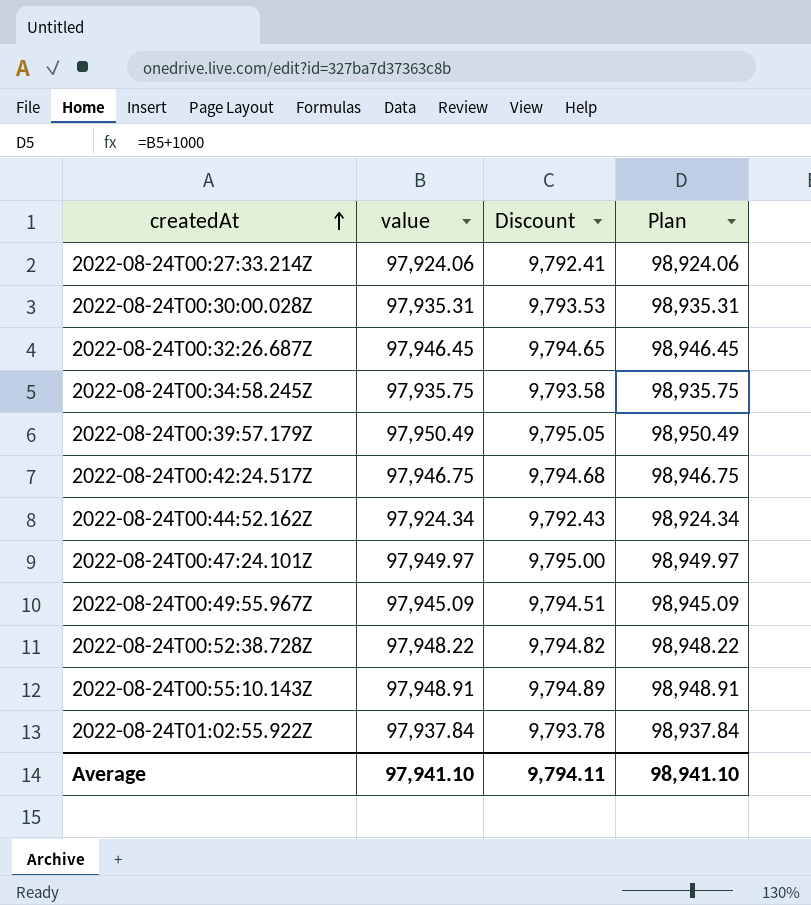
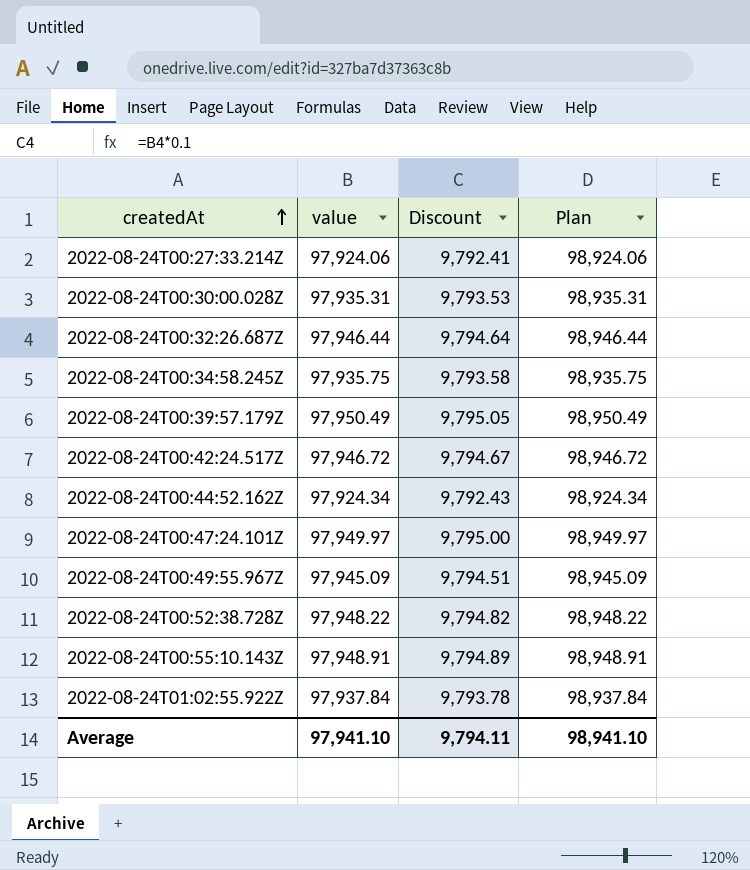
2022-08-24T00:32:26.687Z | value: 97,946.45 -> 97,946.44
2022-08-24T00:32:26.687Z | Discount: 9,794.65 -> 9,794.64
2022-08-24T00:32:26.687Z | Plan: 98,946.45 -> 98,946.44
2022-08-24T00:42:24.517Z | value: 97,946.75 -> 97,946.72
2022-08-24T00:42:24.517Z | Discount: 9,794.68 -> 9,794.67
2022-08-24T00:42:24.517Z | Plan: 98,946.75 -> 98,946.72

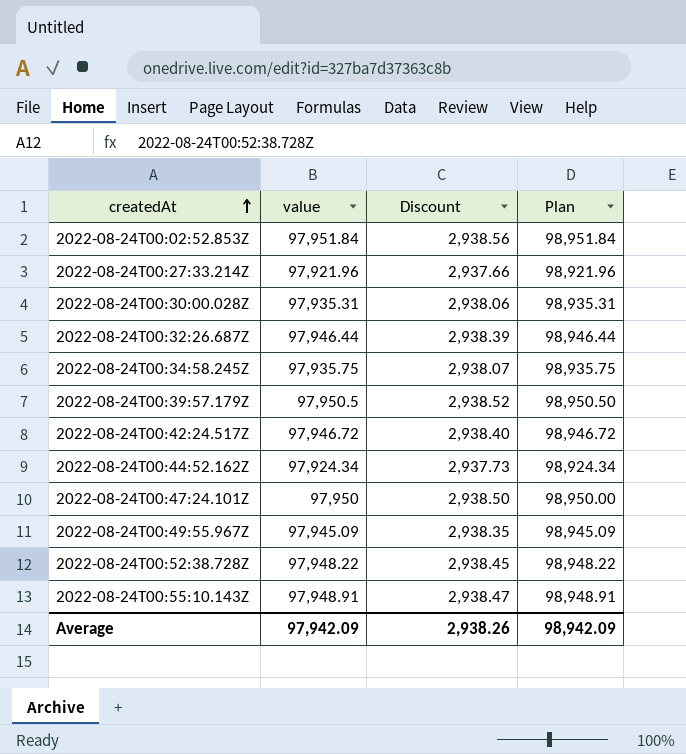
column Discount | formula: [value] * 0.1 -> [value] * 0.03
row 2022-08-24T01:02:55.922Z: 97,937.84 | 9,793.78 | 98,937.84 -> none
row 2022-08-24T00:02:52.853Z: none -> 97,951.84 | 2,938.56 | 98,951.84
2022-08-24T00:27:33.214Z | value: 97,924.06 -> 97,921.96
2022-08-24T00:27:33.214Z | Plan: 98,924.06 -> 98,921.96
2022-08-24T00:39:57.179Z | value: 97,950.49 -> 97,950.5
2022-08-24T00:39:57.179Z | Plan: 98,950.49 -> 98,950.50
2022-08-24T00:47:24.101Z | value: 97,949.97 -> 97,950
2022-08-24T00:47:24.101Z | Plan: 98,949.97 -> 98,950.00
Average | value: 97,941.10 -> 97,942.09
Average | Discount: 9,794.11 -> 2,938.26
Average | Plan: 98,941.10 -> 98,942.09

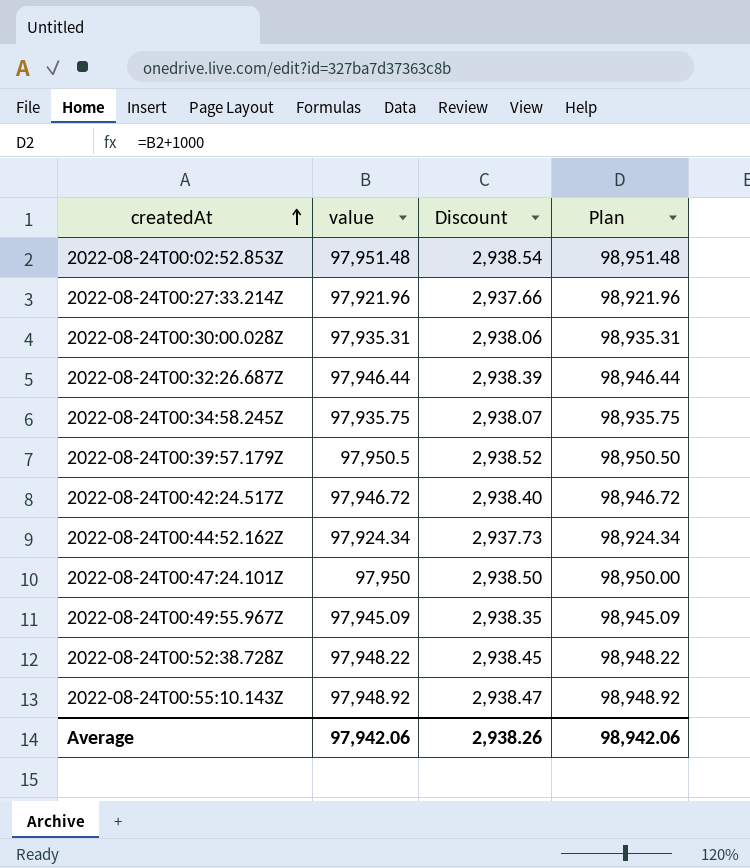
2022-08-24T00:02:52.853Z | value: 97,951.84 -> 97,951.48
2022-08-24T00:02:52.853Z | Discount: 2,938.56 -> 2,938.54
2022-08-24T00:02:52.853Z | Plan: 98,951.84 -> 98,951.48
2022-08-24T00:55:10.143Z | value: 97,948.91 -> 97,948.92
2022-08-24T00:55:10.143Z | Plan: 98,948.91 -> 98,948.92
Average | value: 97,942.09 -> 97,942.06
Average | Plan: 98,942.09 -> 98,942.06

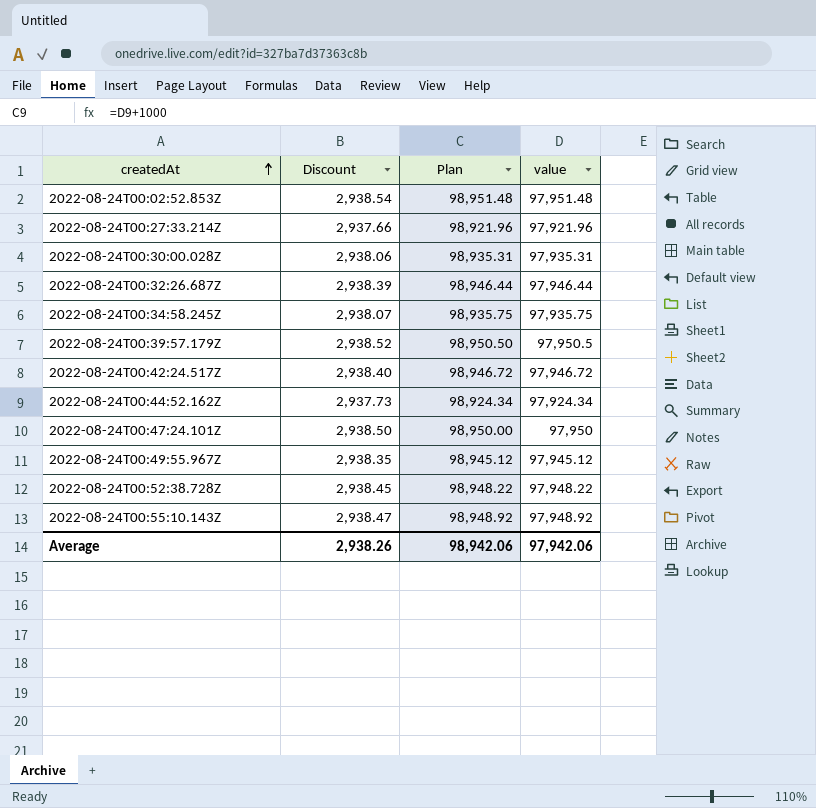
column value | position: 2 -> 4
2022-08-24T00:49:55.967Z | Plan: 98,945.09 -> 98,945.12
2022-08-24T00:49:55.967Z | value: 97,945.09 -> 97,945.12

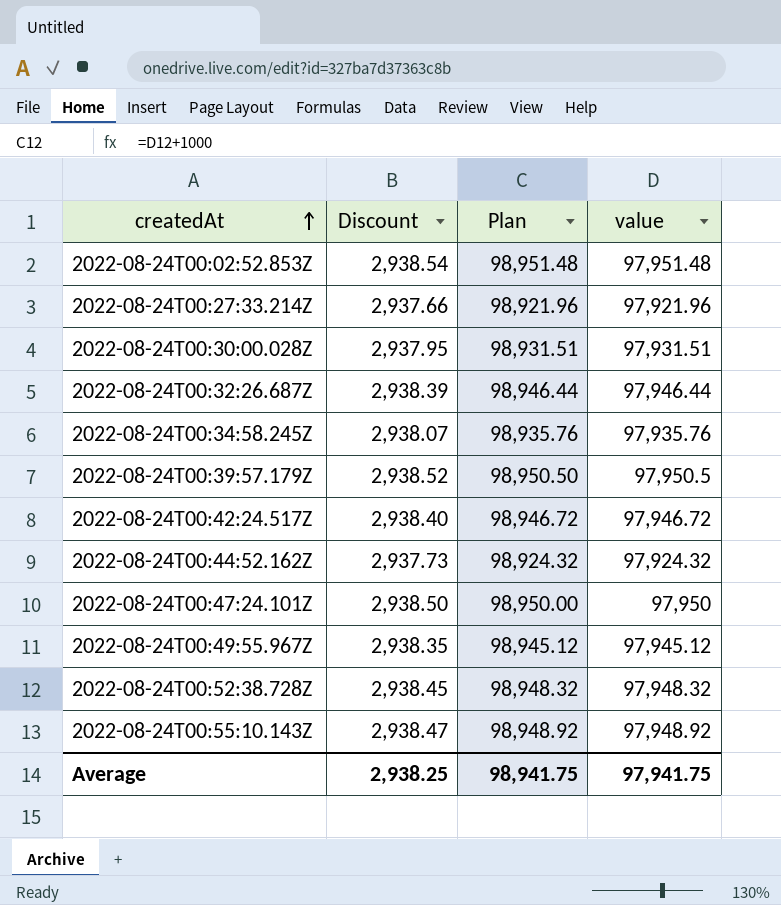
2022-08-24T00:30:00.028Z | Discount: 2,938.06 -> 2,937.95
2022-08-24T00:30:00.028Z | Plan: 98,935.31 -> 98,931.51
2022-08-24T00:30:00.028Z | value: 97,935.31 -> 97,931.51
2022-08-24T00:34:58.245Z | Plan: 98,935.75 -> 98,935.76
2022-08-24T00:34:58.245Z | value: 97,935.75 -> 97,935.76
2022-08-24T00:44:52.162Z | Plan: 98,924.34 -> 98,924.32
2022-08-24T00:44:52.162Z | value: 97,924.34 -> 97,924.32
2022-08-24T00:52:38.728Z | Plan: 98,948.22 -> 98,948.32
2022-08-24T00:52:38.728Z | value: 97,948.22 -> 97,948.32
Average | Discount: 2,938.26 -> 2,938.25
Average | Plan: 98,942.06 -> 98,941.75
Average | value: 97,942.06 -> 97,941.75

